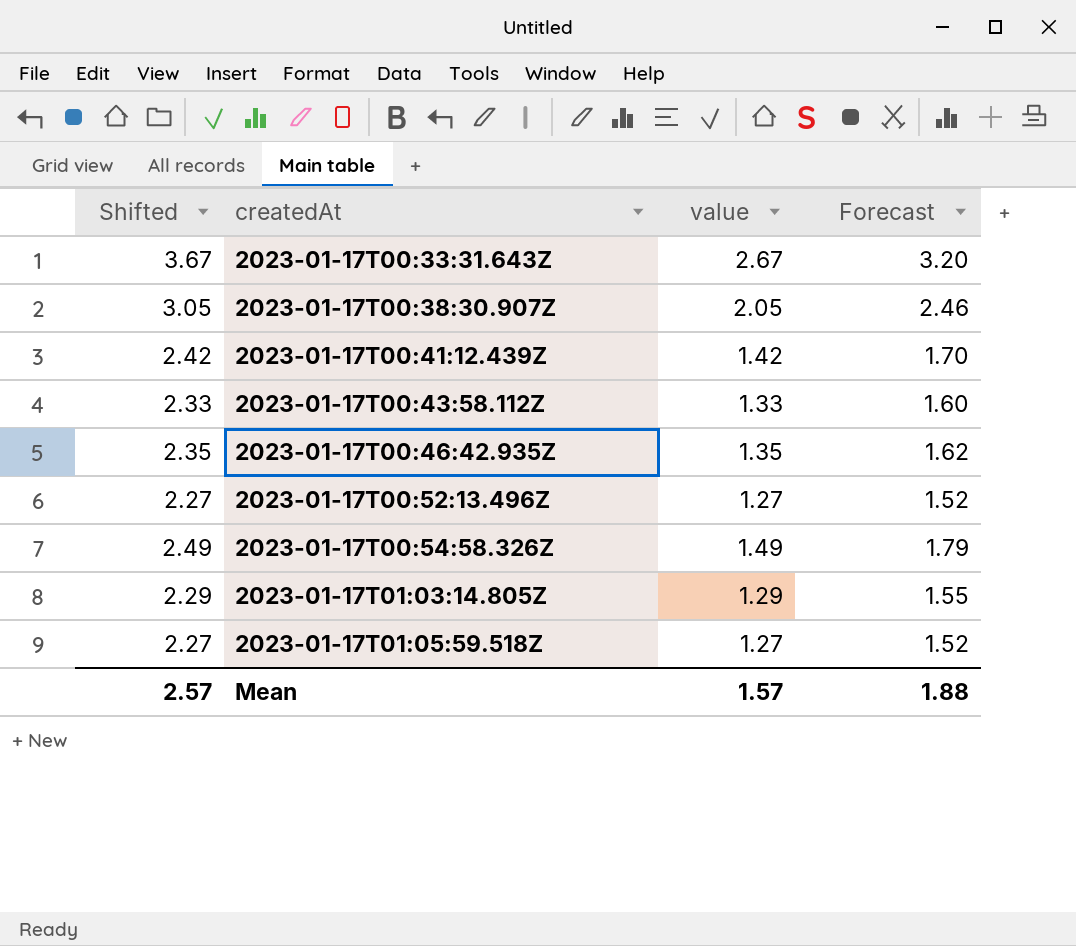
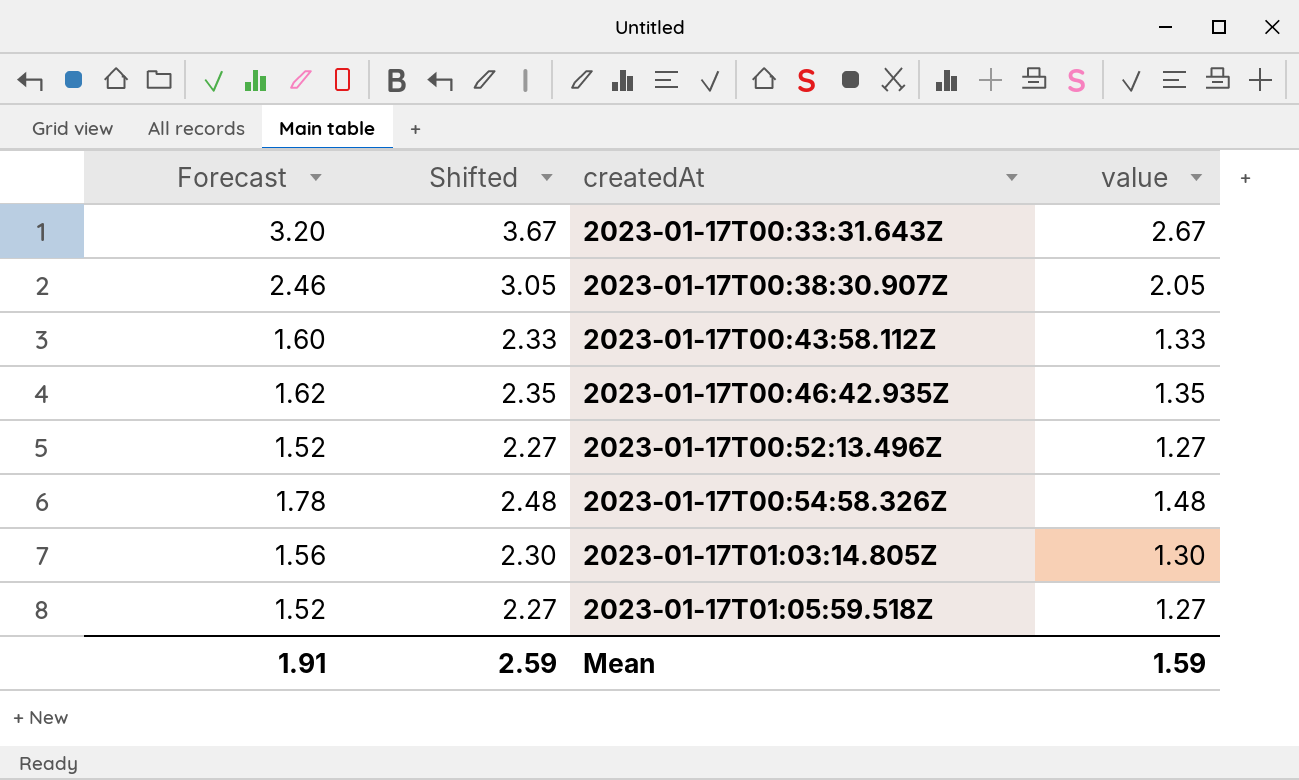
column Forecast | position: 4 -> 1
row 2023-01-17T00:41:12.439Z: 2.42 | 1.42 | 1.70 -> none
2023-01-17T00:54:58.326Z | Forecast: 1.79 -> 1.78
2023-01-17T00:54:58.326Z | Shifted: 2.49 -> 2.48
2023-01-17T00:54:58.326Z | value: 1.49 -> 1.48
2023-01-17T01:03:14.805Z | Forecast: 1.55 -> 1.56
2023-01-17T01:03:14.805Z | Shifted: 2.29 -> 2.30
2023-01-17T01:03:14.805Z | value: 1.29 -> 1.30
Mean | Forecast: 1.88 -> 1.91
Mean | Shifted: 2.57 -> 2.59
Mean | value: 1.57 -> 1.59

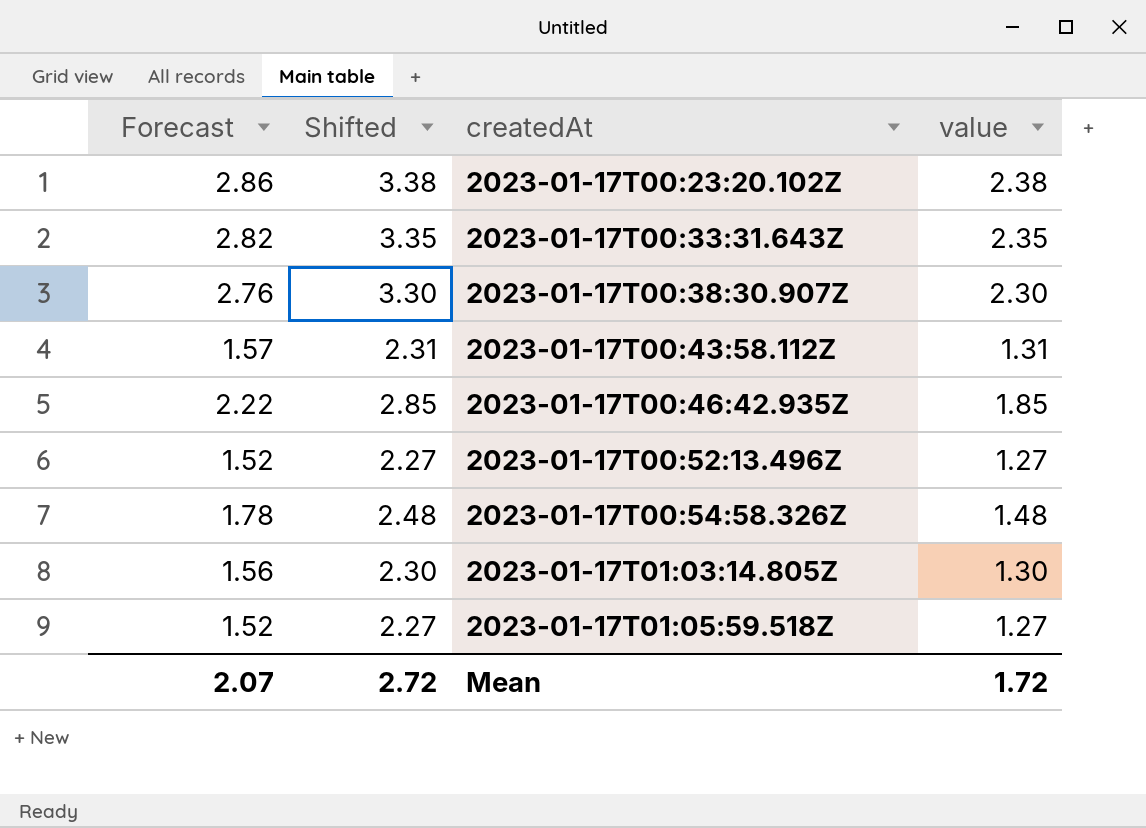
row 2023-01-17T00:23:20.102Z: none -> 2.86 | 3.38 | 2.38
2023-01-17T00:33:31.643Z | Forecast: 3.20 -> 2.82
2023-01-17T00:33:31.643Z | Shifted: 3.67 -> 3.35
2023-01-17T00:33:31.643Z | value: 2.67 -> 2.35
2023-01-17T00:38:30.907Z | Forecast: 2.46 -> 2.76
2023-01-17T00:38:30.907Z | Shifted: 3.05 -> 3.30
2023-01-17T00:38:30.907Z | value: 2.05 -> 2.30
2023-01-17T00:43:58.112Z | Forecast: 1.60 -> 1.57
2023-01-17T00:43:58.112Z | Shifted: 2.33 -> 2.31
2023-01-17T00:43:58.112Z | value: 1.33 -> 1.31
2023-01-17T00:46:42.935Z | Forecast: 1.62 -> 2.22
2023-01-17T00:46:42.935Z | Shifted: 2.35 -> 2.85
2023-01-17T00:46:42.935Z | value: 1.35 -> 1.85
Mean | Forecast: 1.91 -> 2.07
Mean | Shifted: 2.59 -> 2.72
Mean | value: 1.59 -> 1.72

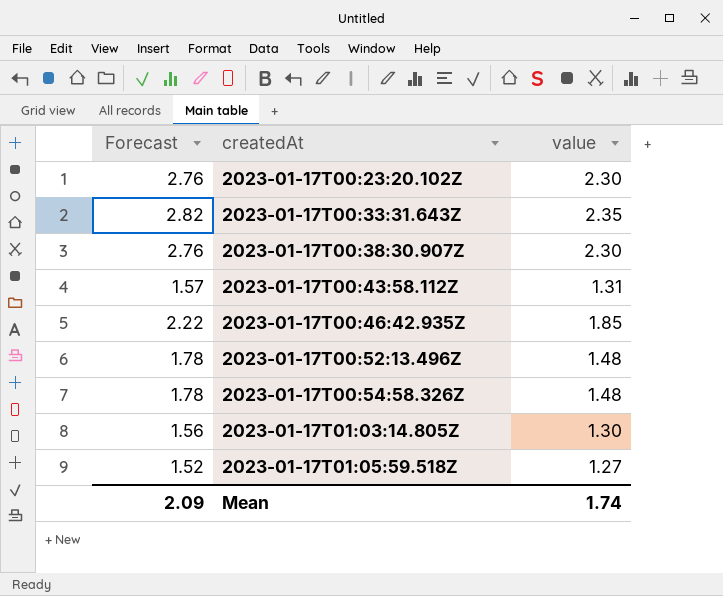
column Shifted | formula: [value] + 1 -> none
2023-01-17T00:23:20.102Z | Forecast: 2.86 -> 2.76
2023-01-17T00:23:20.102Z | value: 2.38 -> 2.30
2023-01-17T00:52:13.496Z | Forecast: 1.52 -> 1.78
2023-01-17T00:52:13.496Z | value: 1.27 -> 1.48
Mean | Forecast: 2.07 -> 2.09
Mean | value: 1.72 -> 1.74

